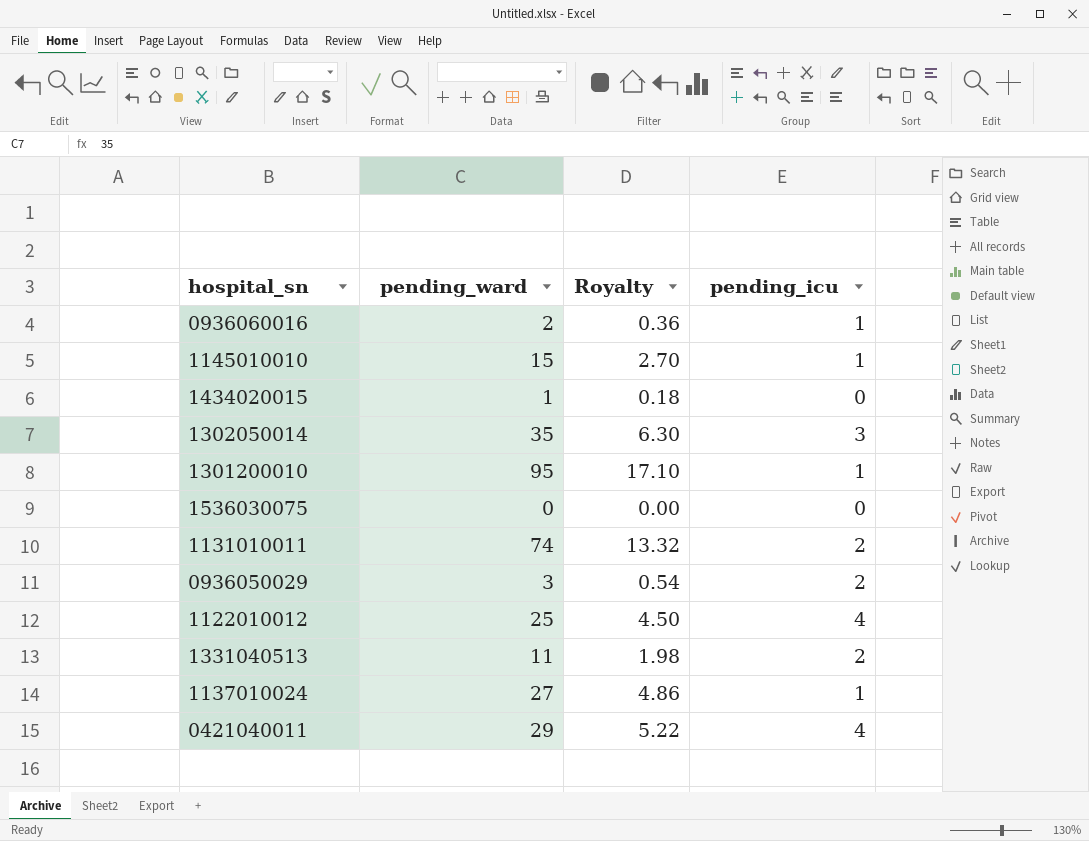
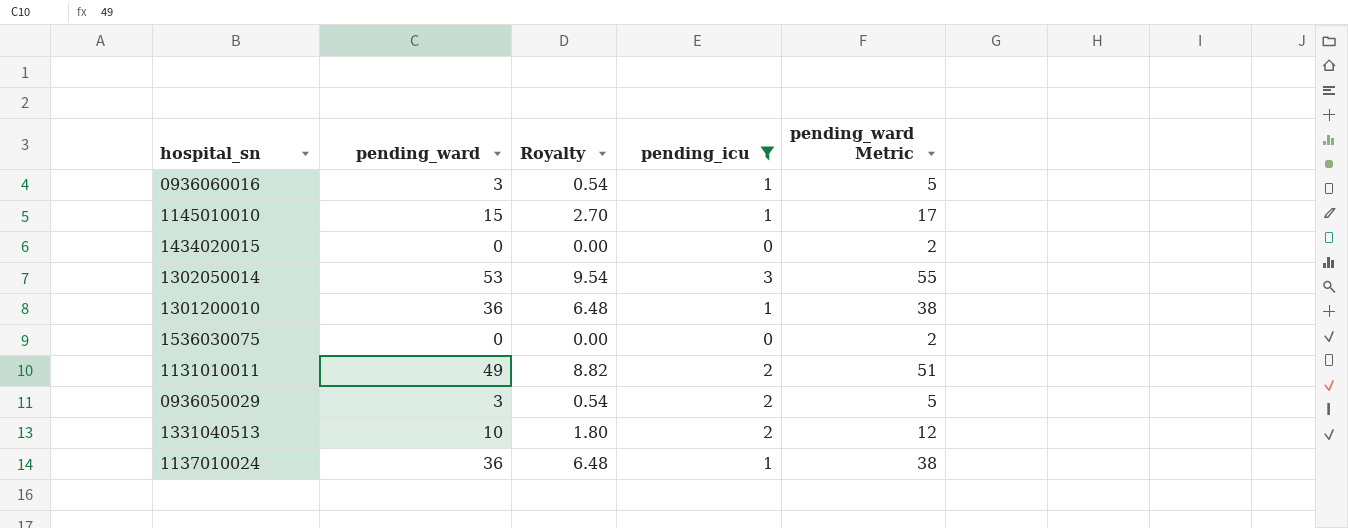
filter: none -> pending_icu != 4
column pending_ward Metric | formula: none -> [pending_ward] + 2
0936060016 | pending_ward: 2 -> 3
0936060016 | Royalty: 0.36 -> 0.54
1434020015 | pending_ward: 1 -> 0
1434020015 | Royalty: 0.18 -> 0.00
1302050014 | pending_ward: 35 -> 53
1302050014 | Royalty: 6.30 -> 9.54
1301200010 | pending_ward: 95 -> 36
1301200010 | Royalty: 17.10 -> 6.48
1131010011 | pending_ward: 74 -> 49
1131010011 | Royalty: 13.32 -> 8.82
1331040513 | pending_ward: 11 -> 10
1331040513 | Royalty: 1.98 -> 1.80
1137010024 | pending_ward: 27 -> 36
1137010024 | Royalty: 4.86 -> 6.48

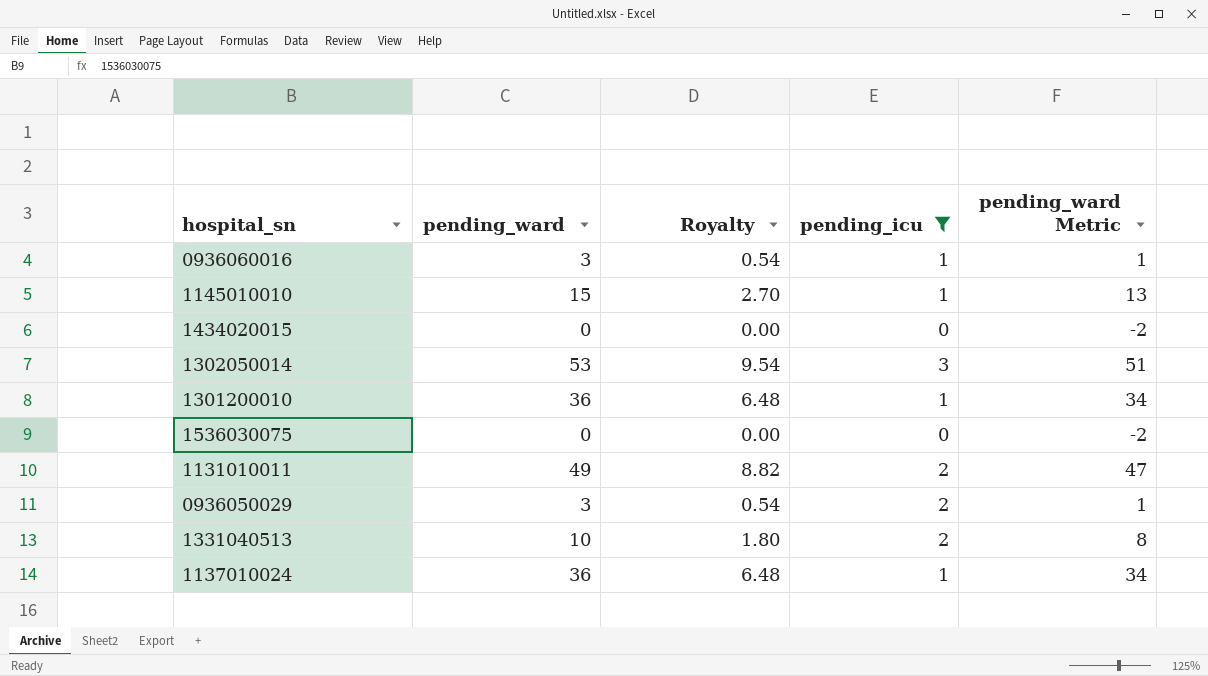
column pending_ward Metric | formula: [pending_ward] + 2 -> [pending_ward] - 2

